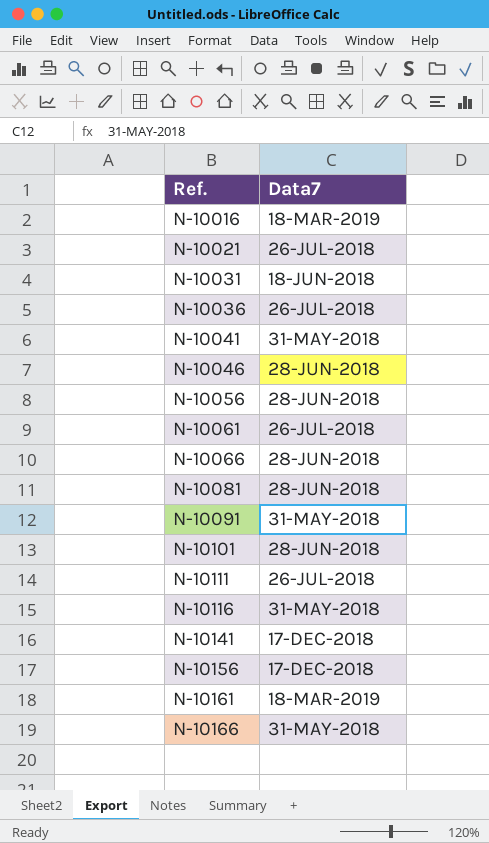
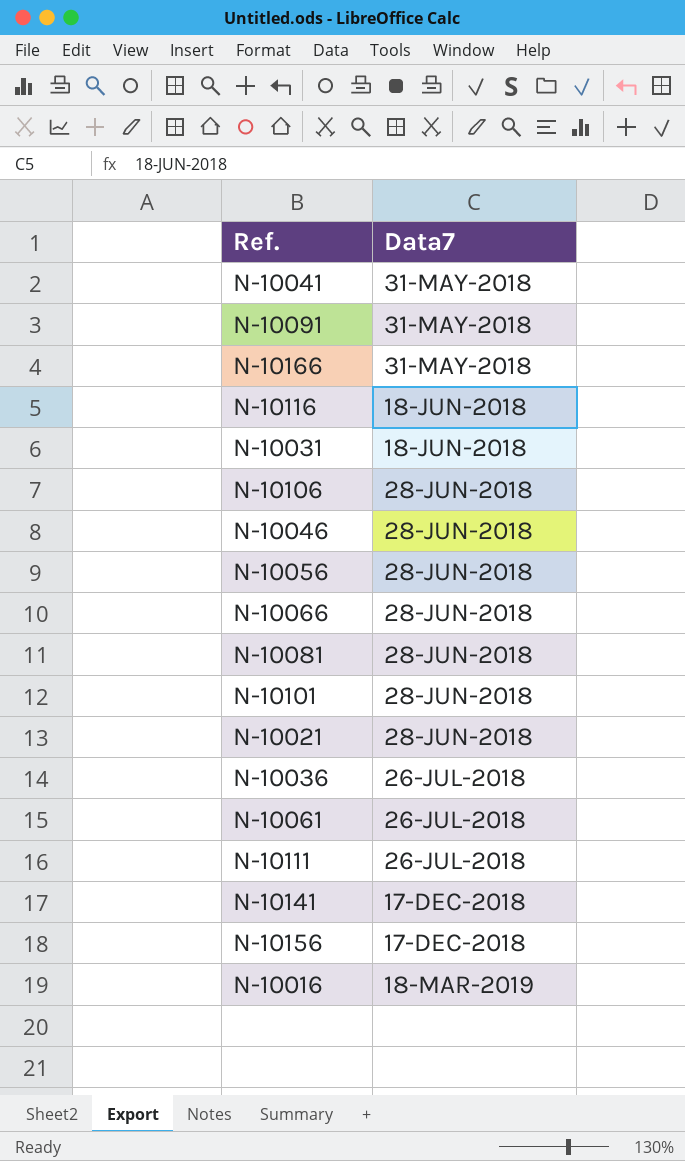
row order: Ref. ascending -> Data7 ascending
row N-10161: 18-MAR-2019 -> none
N-10116 | Data7: 31-MAY-2018 -> 18-JUN-2018
row N-10106: none -> 28-JUN-2018
N-10021 | Data7: 26-JUL-2018 -> 28-JUN-2018

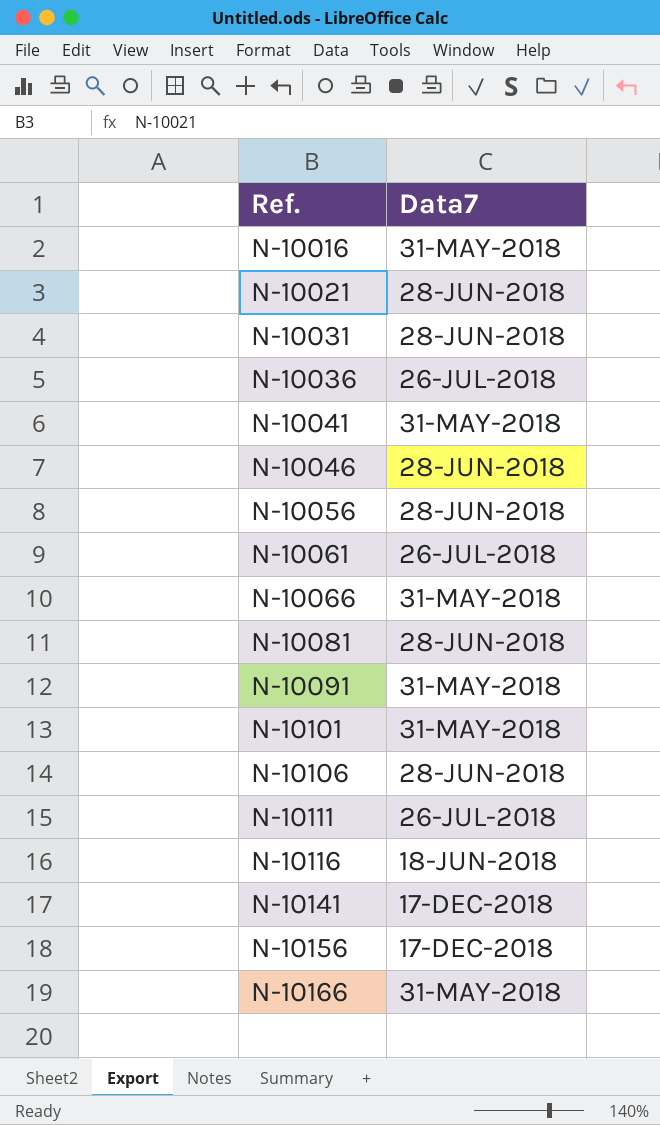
row order: Data7 ascending -> Ref. ascending
N-10016 | Data7: 18-MAR-2019 -> 31-MAY-2018
N-10031 | Data7: 18-JUN-2018 -> 28-JUN-2018
N-10066 | Data7: 28-JUN-2018 -> 31-MAY-2018
N-10101 | Data7: 28-JUN-2018 -> 31-MAY-2018

